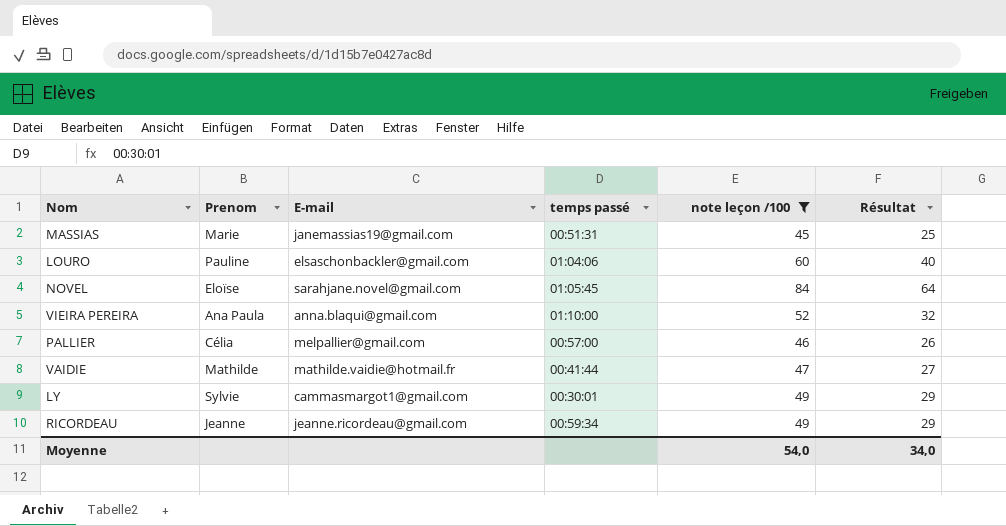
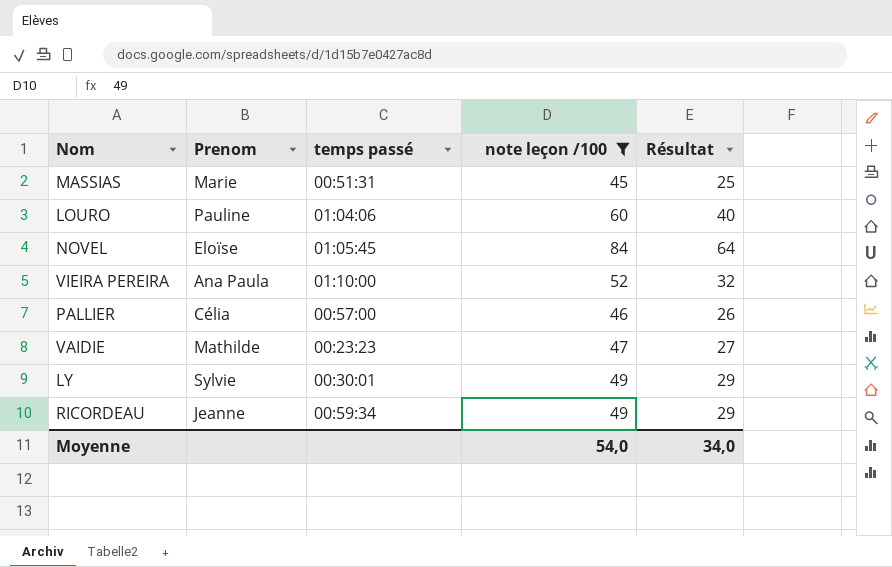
column E-mail | position: 3 -> none
VAIDIE | temps passé: 00:41:44 -> 00:23:23

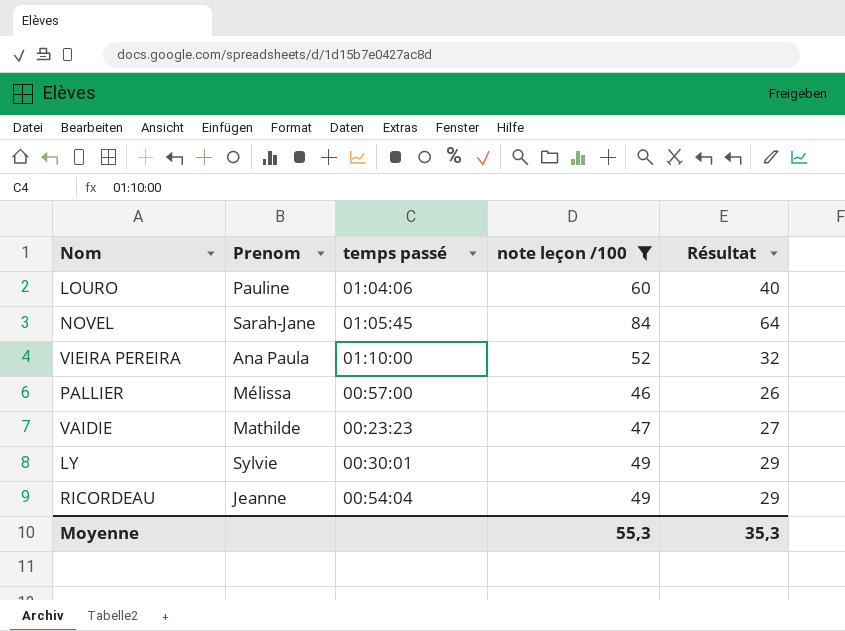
row MASSIAS: Marie | 00:51:31 | 45 | 25 -> none
NOVEL | Prenom: Eloïse -> Sarah-Jane
PALLIER | Prenom: Célia -> Mélissa
RICORDEAU | temps passé: 00:59:34 -> 00:54:04
Moyenne | note leçon /100: 54,0 -> 55,3
Moyenne | Résultat: 34,0 -> 35,3

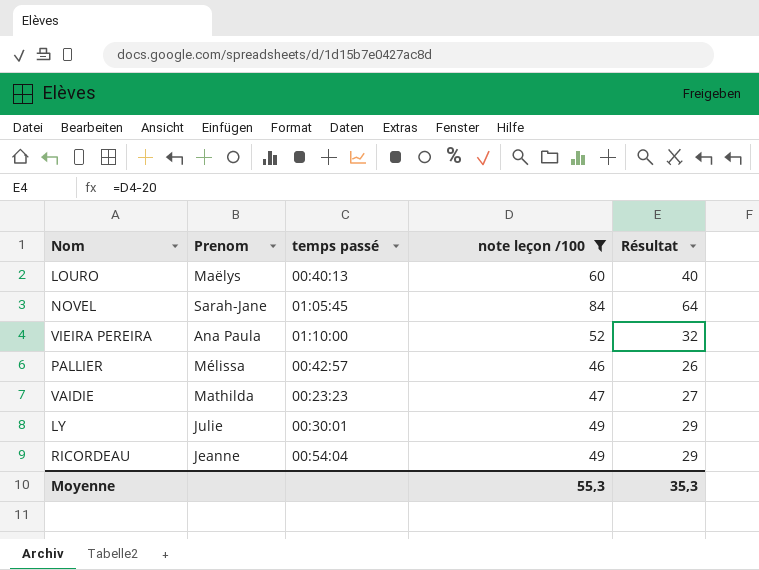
LOURO | Prenom: Pauline -> Maëlys
LOURO | temps passé: 01:04:06 -> 00:40:13
PALLIER | temps passé: 00:57:00 -> 00:42:57
VAIDIE | Prenom: Mathilde -> Mathilda
LY | Prenom: Sylvie -> Julie

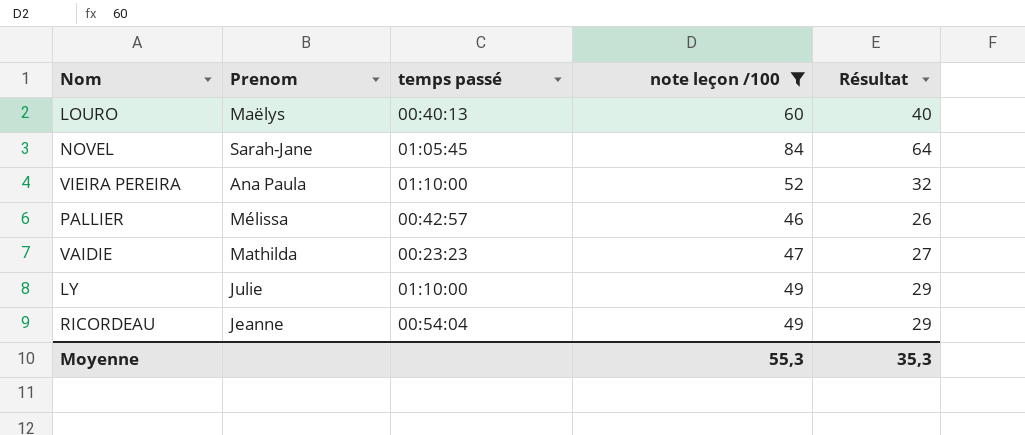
LY | temps passé: 00:30:01 -> 01:10:00

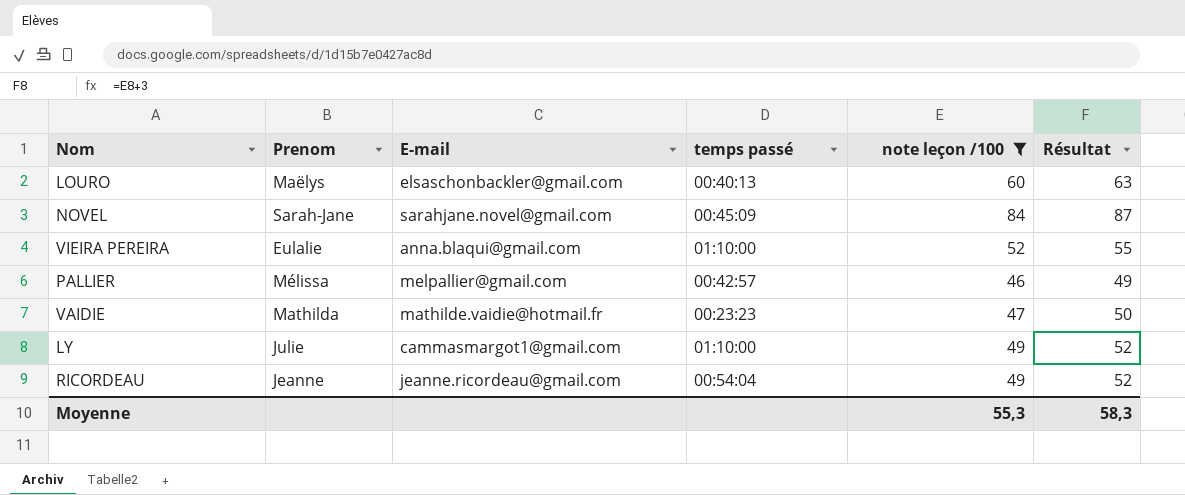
column E-mail | position: none -> 3
column Résultat | formula: [note leçon /100] - 20 -> [note leçon /100] + 3
NOVEL | temps passé: 01:05:45 -> 00:45:09
VIEIRA PEREIRA | Prenom: Ana Paula -> Eulalie
Moyenne | Résultat: 35,3 -> 58,3

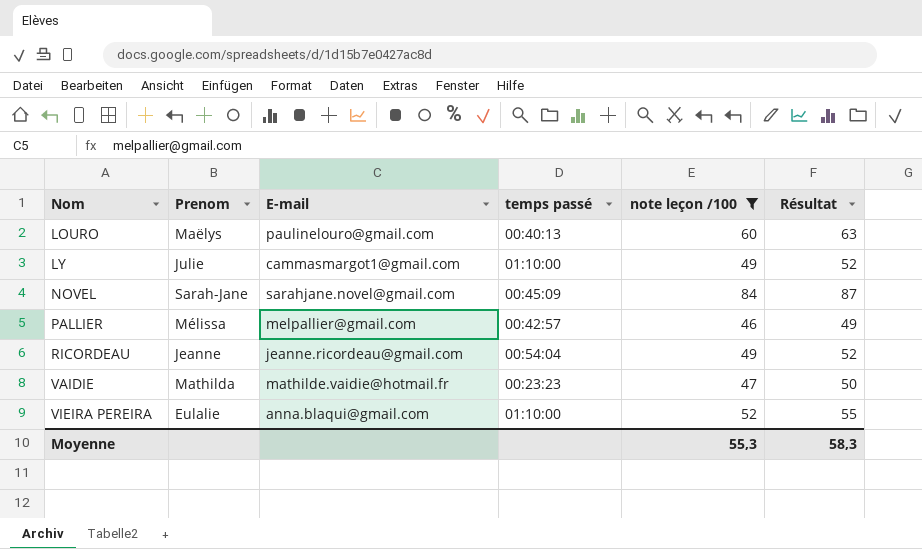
row order: none -> Nom ascending
LOURO | E-mail: elsaschonbackler@gmail.com -> paulinelouro@gmail.com

